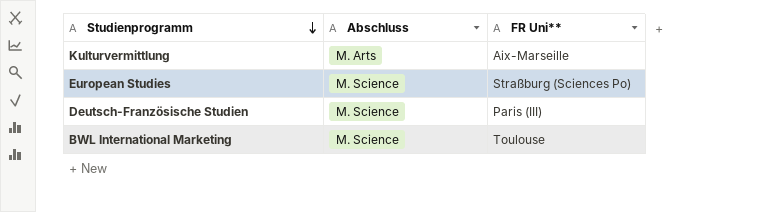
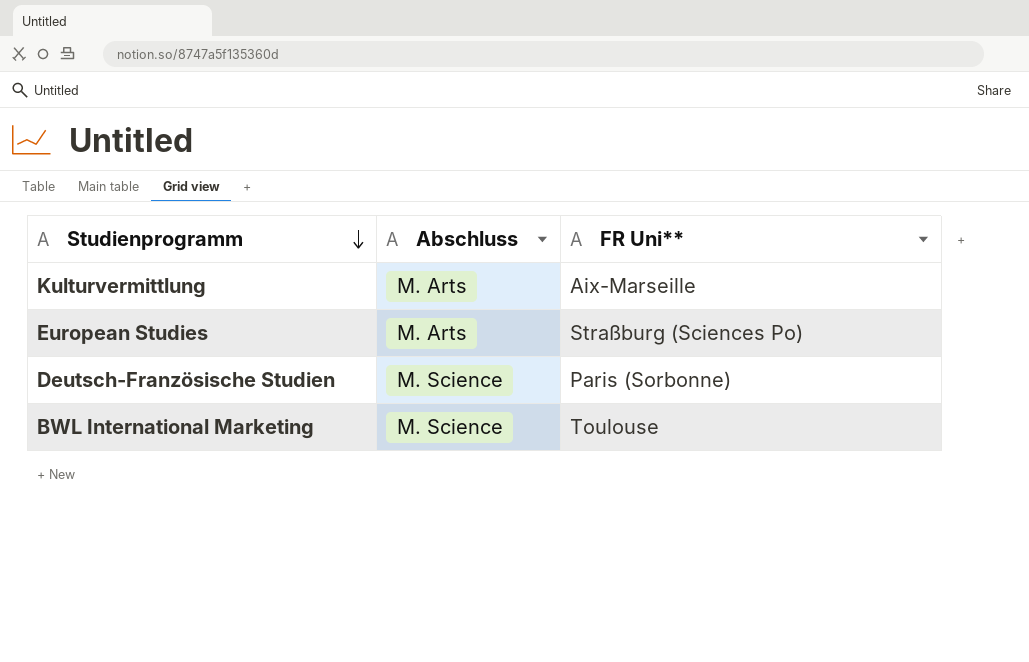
European Studies | Abschluss: M. Science -> M. Arts
Deutsch-Französische Studien | FR Uni**: Paris (III) -> Paris (Sorbonne)

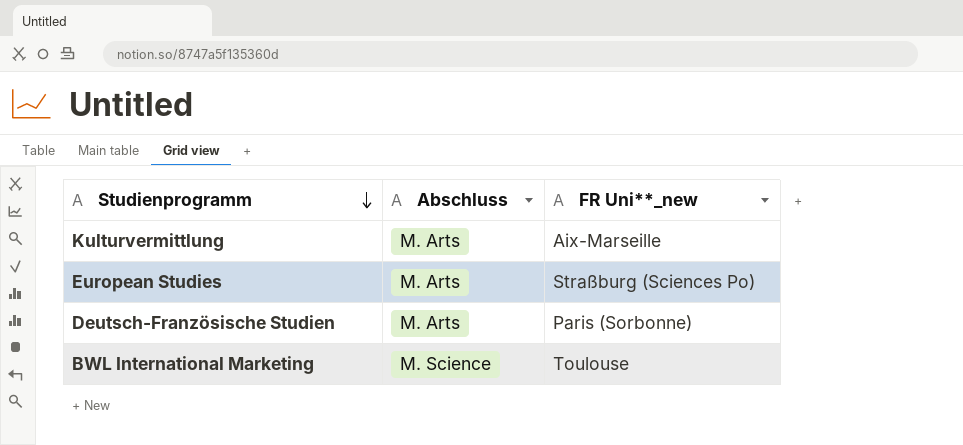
column name: FR Uni** -> FR Uni**_new
Deutsch-Französische Studien | Abschluss: M. Science -> M. Arts

